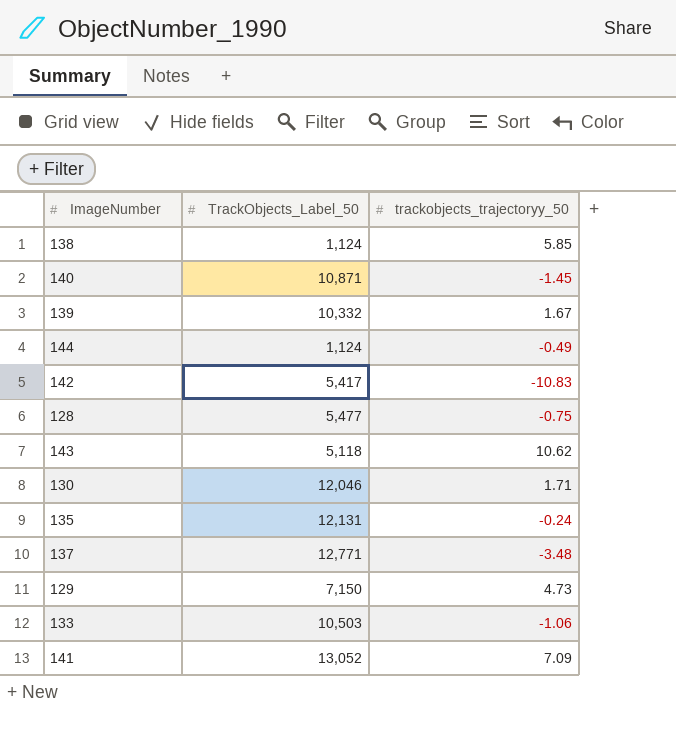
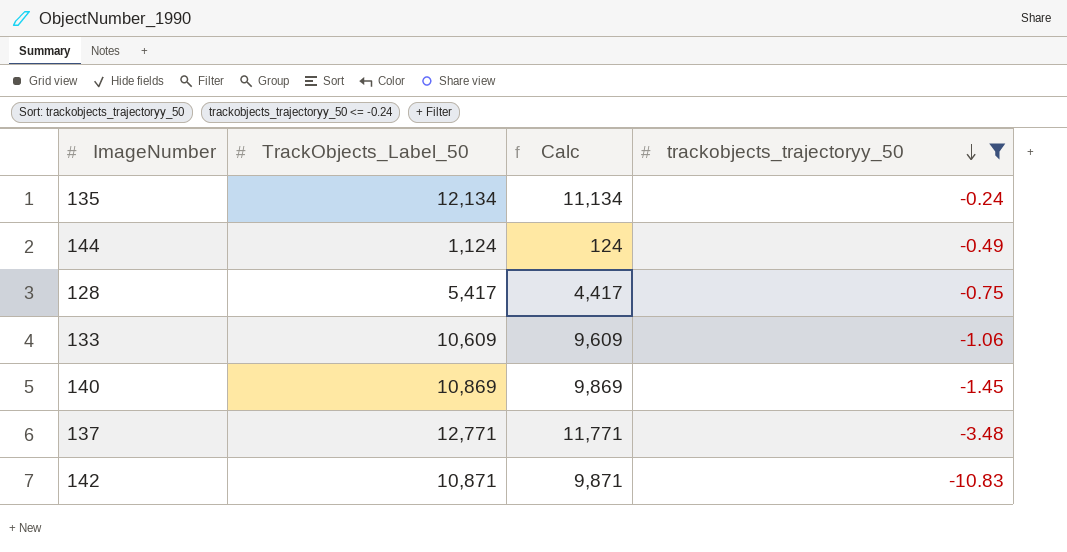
filter: none -> trackobjects_trajectoryy_50 <= -0.24
row order: none -> trackobjects_trajectoryy_50 descending
column Calc | formula: none -> [TrackObjects_Label_50] - 1000
135 | TrackObjects_Label_50: 12,131 -> 12,134
128 | TrackObjects_Label_50: 5,477 -> 5,417
133 | TrackObjects_Label_50: 10,503 -> 10,609
140 | TrackObjects_Label_50: 10,871 -> 10,869
142 | TrackObjects_Label_50: 5,417 -> 10,871

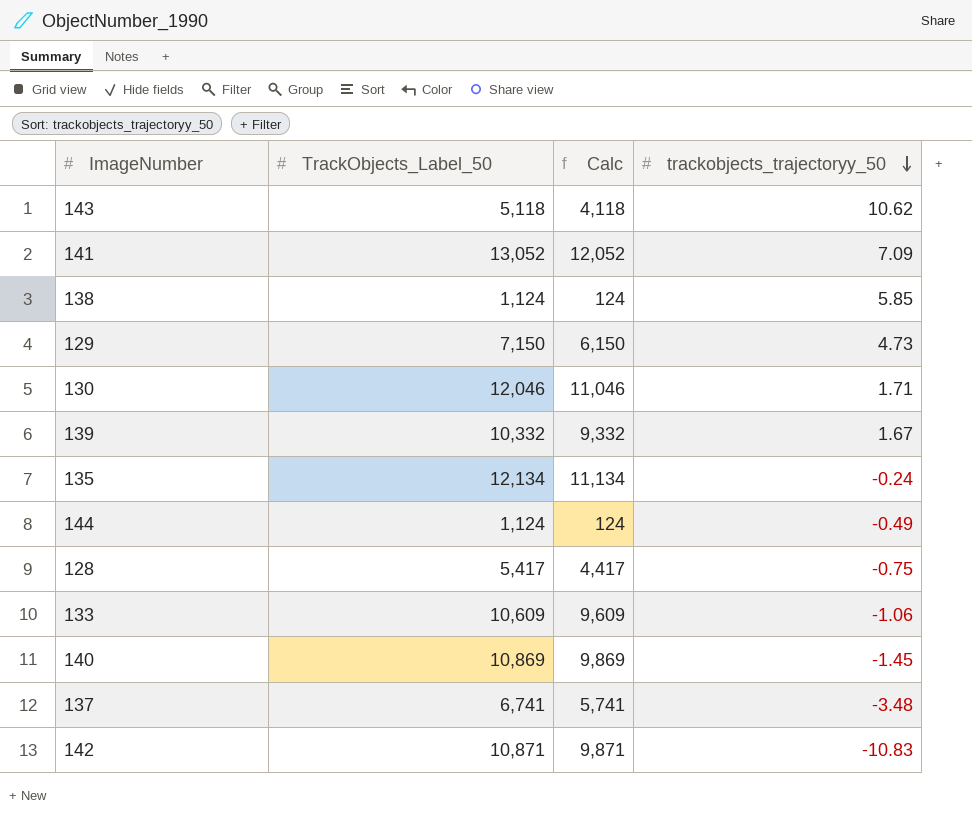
filter: trackobjects_trajectoryy_50 <= -0.24 -> none
137 | TrackObjects_Label_50: 12,771 -> 6,741
137 | Calc: 11,771 -> 5,741

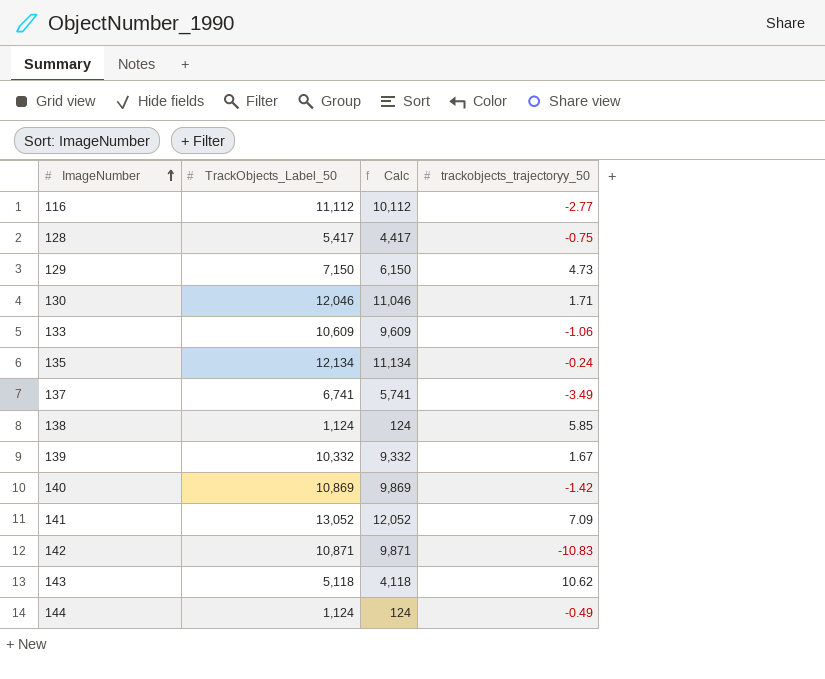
row order: trackobjects_trajectoryy_50 descending -> ImageNumber ascending
row 116: none -> 11,112 | 10,112 | -2.77
137 | trackobjects_trajectoryy_50: -3.48 -> -3.49
140 | trackobjects_trajectoryy_50: -1.45 -> -1.42

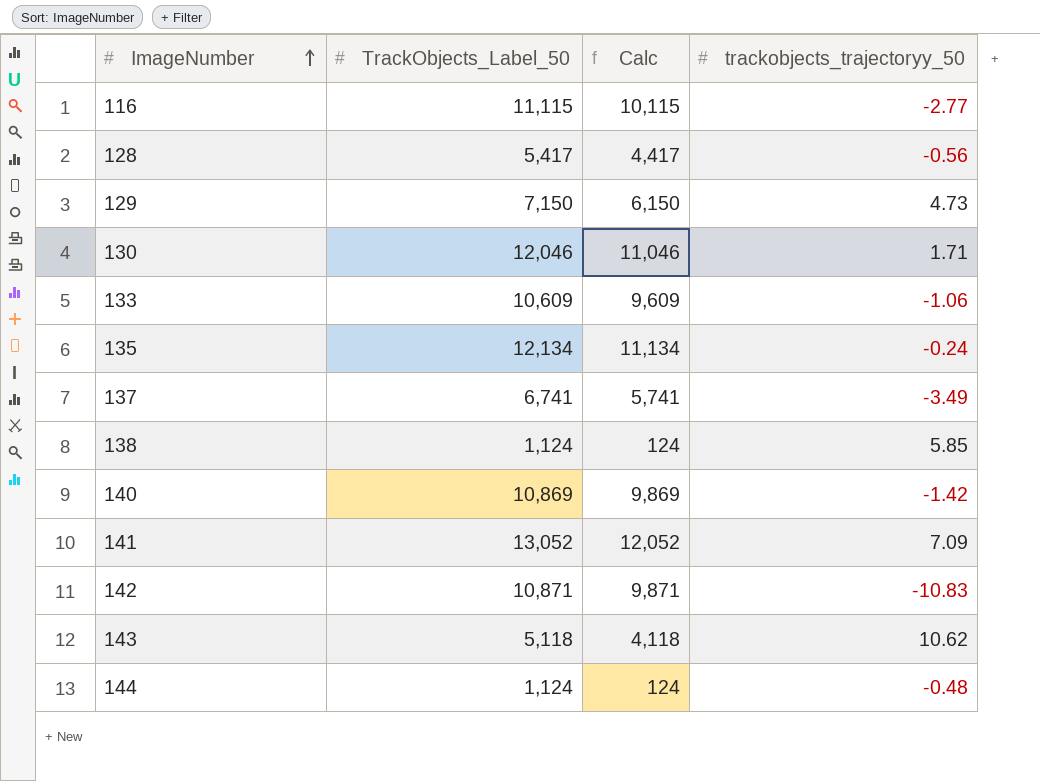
row 139: 10,332 | 9,332 | 1.67 -> none
116 | TrackObjects_Label_50: 11,112 -> 11,115
116 | Calc: 10,112 -> 10,115
128 | trackobjects_trajectoryy_50: -0.75 -> -0.56
144 | trackobjects_trajectoryy_50: -0.49 -> -0.48

